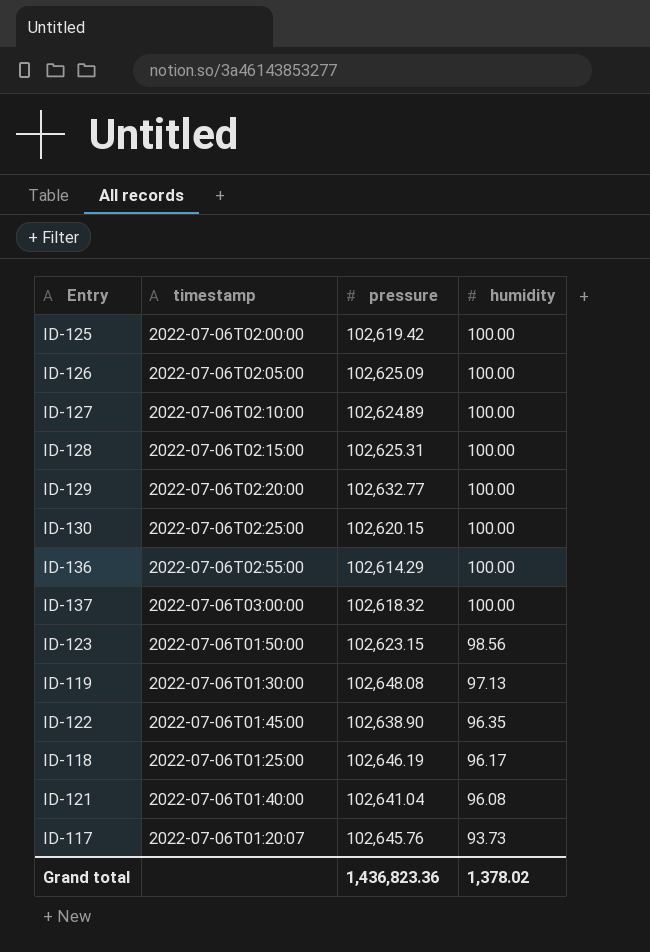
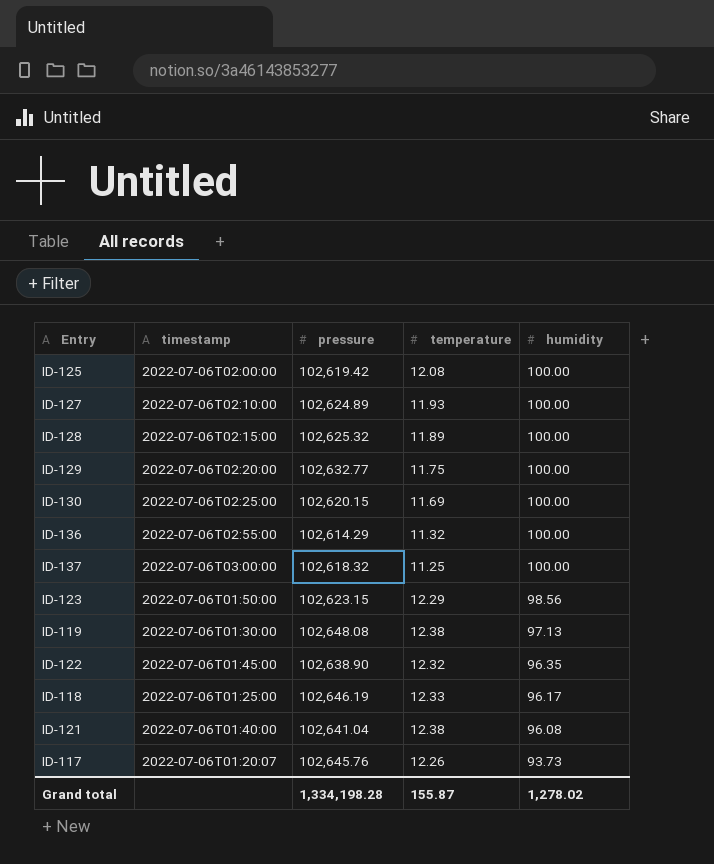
column temperature | position: none -> 4
row ID-126: 2022-07-06T02:05:00 | 102,625.09 | 100.00 -> none
ID-128 | pressure: 102,625.31 -> 102,625.32
Grand total | pressure: 1,436,823.36 -> 1,334,198.28
Grand total | humidity: 1,378.02 -> 1,278.02

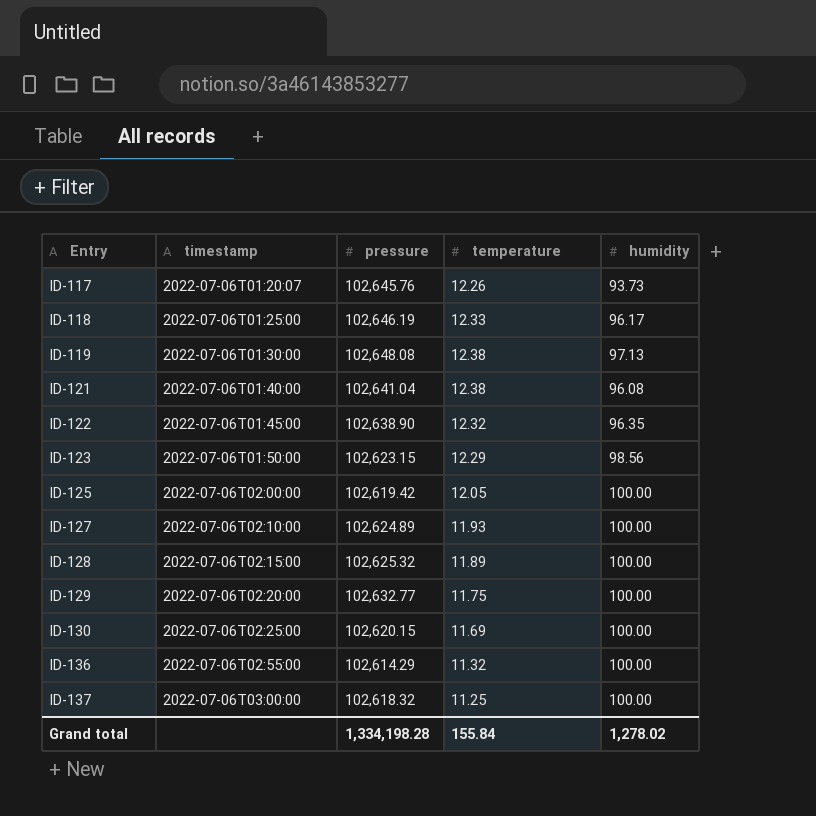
row order: humidity descending -> Entry ascending
ID-125 | temperature: 12.08 -> 12.05
Grand total | temperature: 155.87 -> 155.84

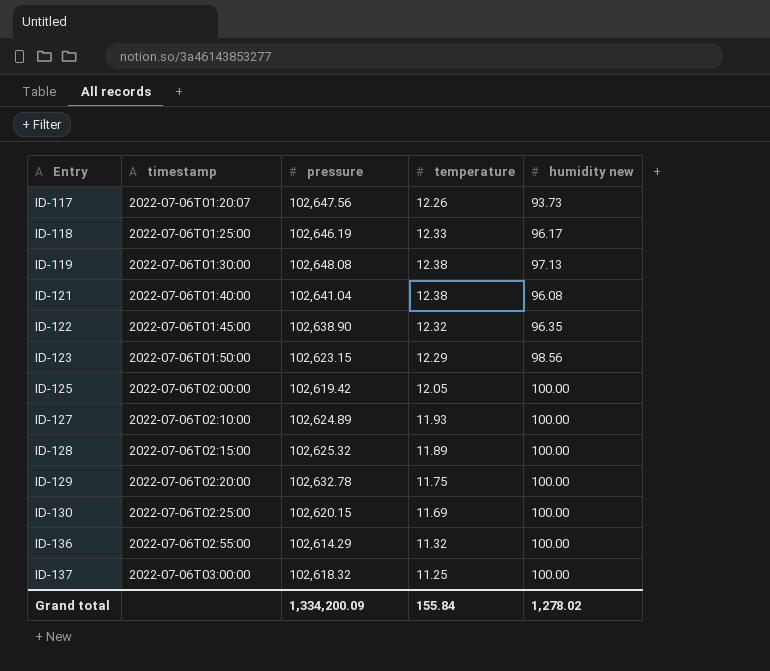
column name: humidity -> humidity new
ID-117 | pressure: 102,645.76 -> 102,647.56
ID-129 | pressure: 102,632.77 -> 102,632.78
Grand total | pressure: 1,334,198.28 -> 1,334,200.09

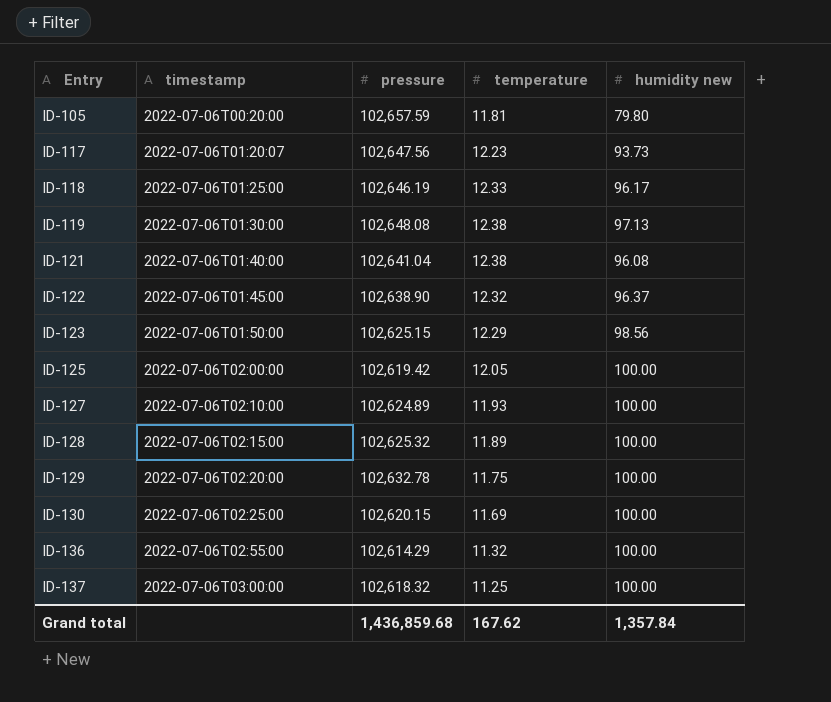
row ID-105: none -> 2022-07-06T00:20:00 | 102,657.59 | 11.81 | 79.80
ID-117 | temperature: 12.26 -> 12.23
ID-122 | humidity new: 96.35 -> 96.37
ID-123 | pressure: 102,623.15 -> 102,625.15
Grand total | pressure: 1,334,200.09 -> 1,436,859.68
Grand total | temperature: 155.84 -> 167.62
Grand total | humidity new: 1,278.02 -> 1,357.84

